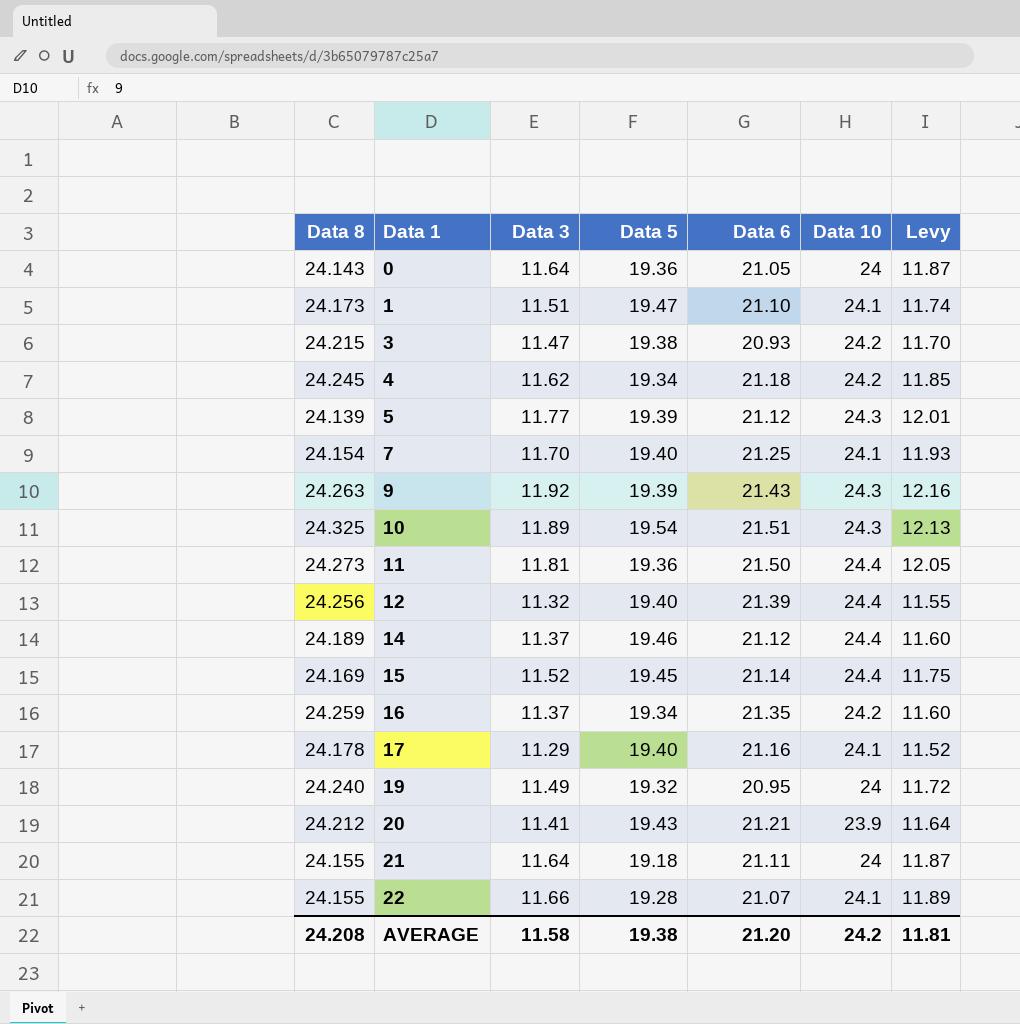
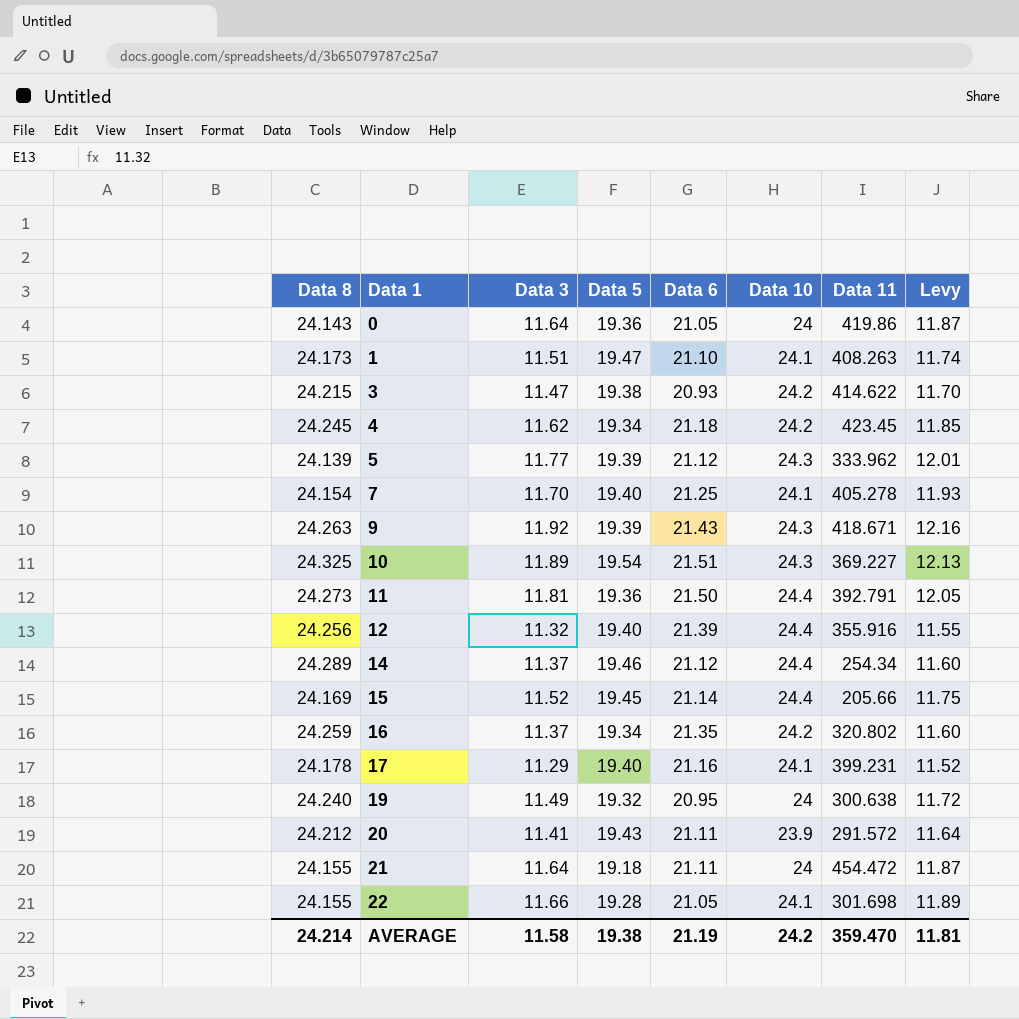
column Data 11 | position: none -> 7
14 | Data 8: 24.189 -> 24.289
20 | Data 6: 21.21 -> 21.11
22 | Data 6: 21.07 -> 21.05
AVERAGE | Data 8: 24.208 -> 24.214
AVERAGE | Data 6: 21.20 -> 21.19

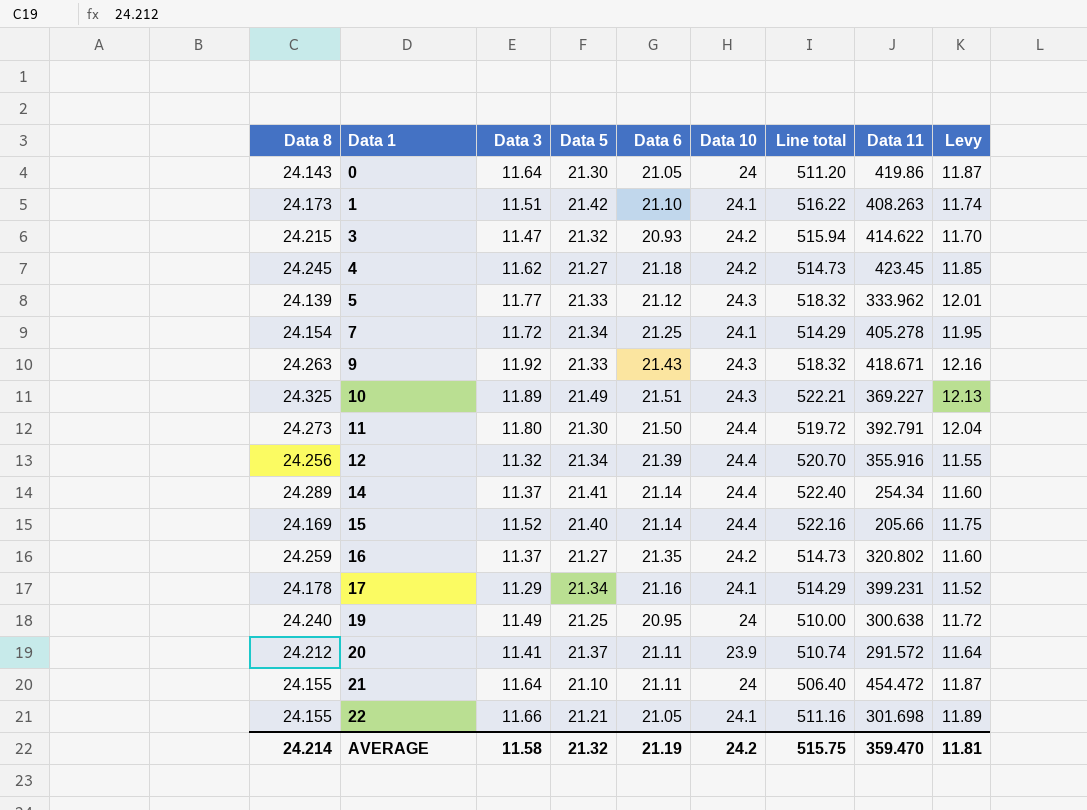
column Line total | formula: none -> [Data 5] * [Data 10]
0 | Data 5: 19.36 -> 21.30
1 | Data 5: 19.47 -> 21.42
3 | Data 5: 19.38 -> 21.32
4 | Data 5: 19.34 -> 21.27
5 | Data 5: 19.39 -> 21.33
7 | Data 3: 11.70 -> 11.72
7 | Data 5: 19.40 -> 21.34
7 | Levy: 11.93 -> 11.95
9 | Data 5: 19.39 -> 21.33
10 | Data 5: 19.54 -> 21.49
11 | Data 3: 11.81 -> 11.80
11 | Data 5: 19.36 -> 21.30
11 | Levy: 12.05 -> 12.04
12 | Data 5: 19.40 -> 21.34
14 | Data 5: 19.46 -> 21.41
14 | Data 6: 21.12 -> 21.14
15 | Data 5: 19.45 -> 21.40
16 | Data 5: 19.34 -> 21.27
17 | Data 5: 19.40 -> 21.34
19 | Data 5: 19.32 -> 21.25
20 | Data 5: 19.43 -> 21.37
21 | Data 5: 19.18 -> 21.10
22 | Data 5: 19.28 -> 21.21
AVERAGE | Data 5: 19.38 -> 21.32

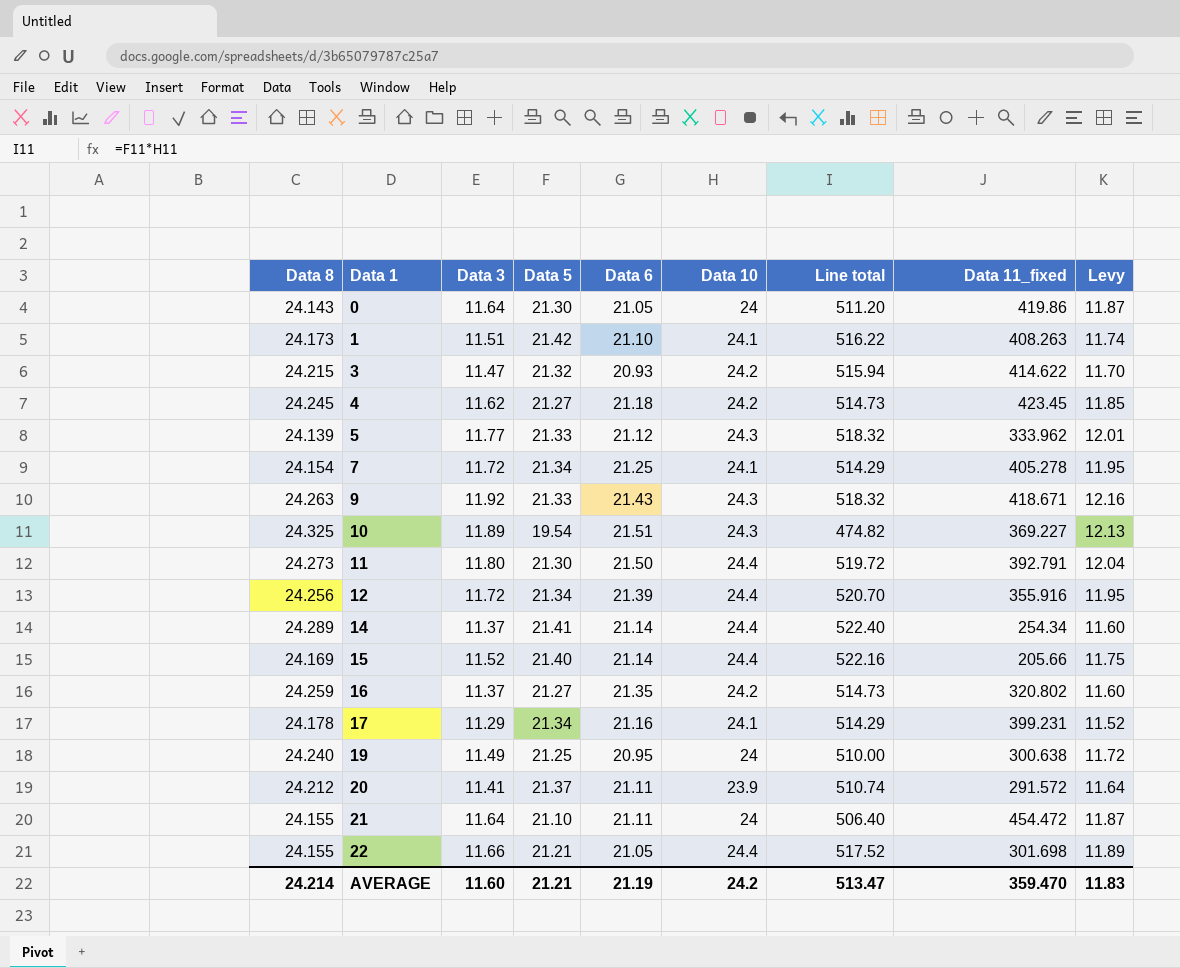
column name: Data 11 -> Data 11_fixed
10 | Data 5: 21.49 -> 19.54
10 | Line total: 522.21 -> 474.82
12 | Data 3: 11.32 -> 11.72
12 | Levy: 11.55 -> 11.95
22 | Data 10: 24.1 -> 24.4
22 | Line total: 511.16 -> 517.52
AVERAGE | Data 3: 11.58 -> 11.60
AVERAGE | Data 5: 21.32 -> 21.21
AVERAGE | Line total: 515.75 -> 513.47
AVERAGE | Levy: 11.81 -> 11.83

